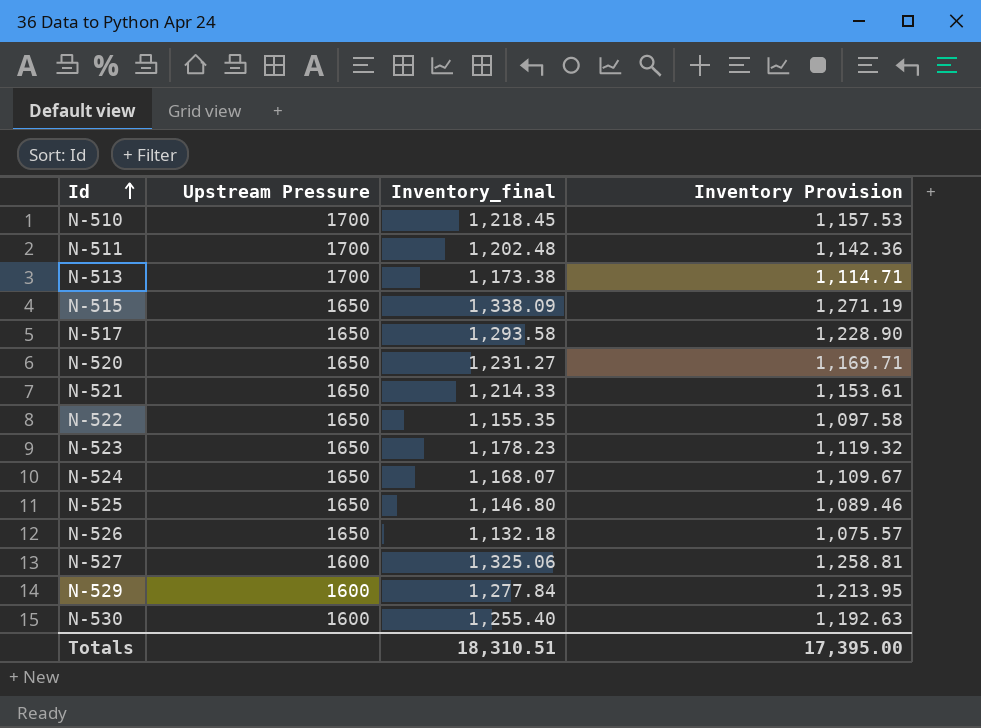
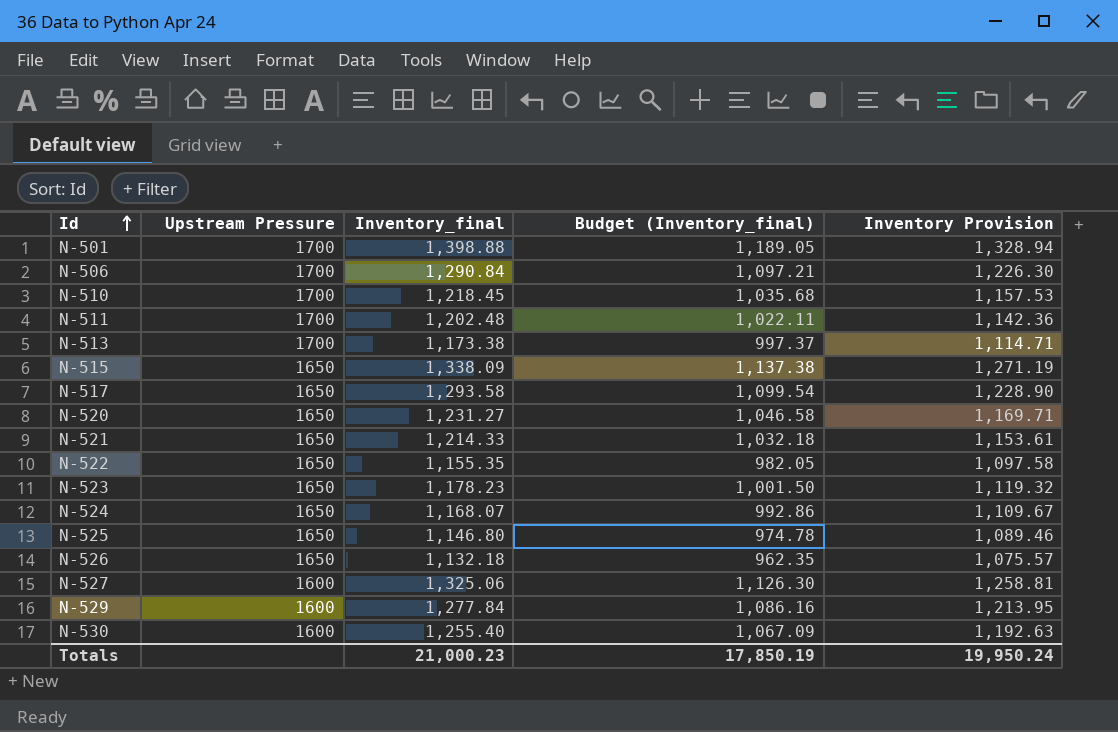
column Budget (Inventory_final) | formula: none -> [Inventory_final] * 0.85
row N-501: none -> 1700 | 1,398.88 | 1,189.05 | 1,328.94
row N-506: none -> 1700 | 1,290.84 | 1,097.21 | 1,226.30
Totals | Inventory_final: 18,310.51 -> 21,000.23
Totals | Inventory Provision: 17,395.00 -> 19,950.24

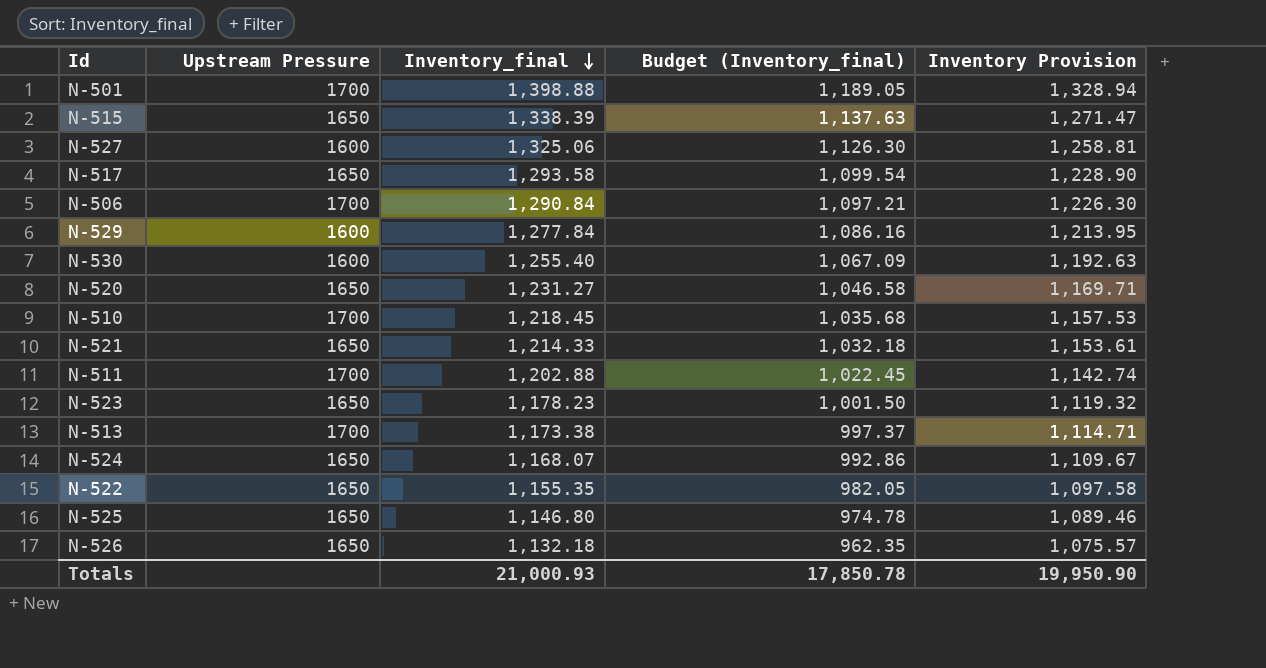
row order: Id ascending -> Inventory_final descending
N-515 | Inventory_final: 1,338.09 -> 1,338.39
N-515 | Budget (Inventory_final): 1,137.38 -> 1,137.63
N-515 | Inventory Provision: 1,271.19 -> 1,271.47
N-511 | Inventory_final: 1,202.48 -> 1,202.88
N-511 | Budget (Inventory_final): 1,022.11 -> 1,022.45
N-511 | Inventory Provision: 1,142.36 -> 1,142.74
Totals | Inventory_final: 21,000.23 -> 21,000.93
Totals | Budget (Inventory_final): 17,850.19 -> 17,850.78
Totals | Inventory Provision: 19,950.24 -> 19,950.90

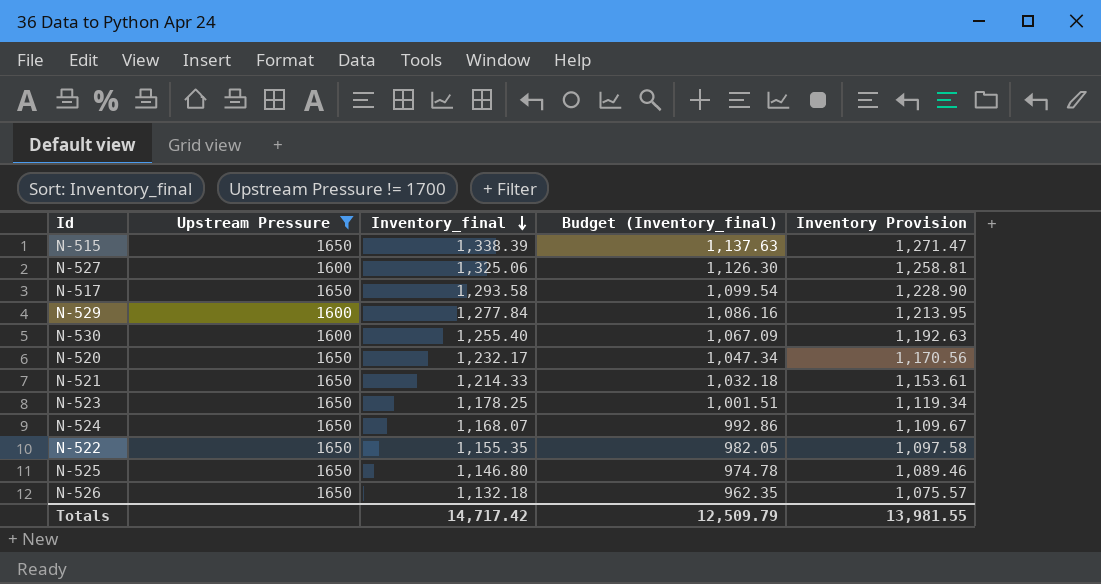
filter: none -> Upstream Pressure != 1700
N-520 | Inventory_final: 1,231.27 -> 1,232.17
N-520 | Budget (Inventory_final): 1,046.58 -> 1,047.34
N-520 | Inventory Provision: 1,169.71 -> 1,170.56
N-523 | Inventory_final: 1,178.23 -> 1,178.25
N-523 | Budget (Inventory_final): 1,001.50 -> 1,001.51
N-523 | Inventory Provision: 1,119.32 -> 1,119.34
Totals | Inventory_final: 21,000.93 -> 14,717.42
Totals | Budget (Inventory_final): 17,850.78 -> 12,509.79
Totals | Inventory Provision: 19,950.90 -> 13,981.55

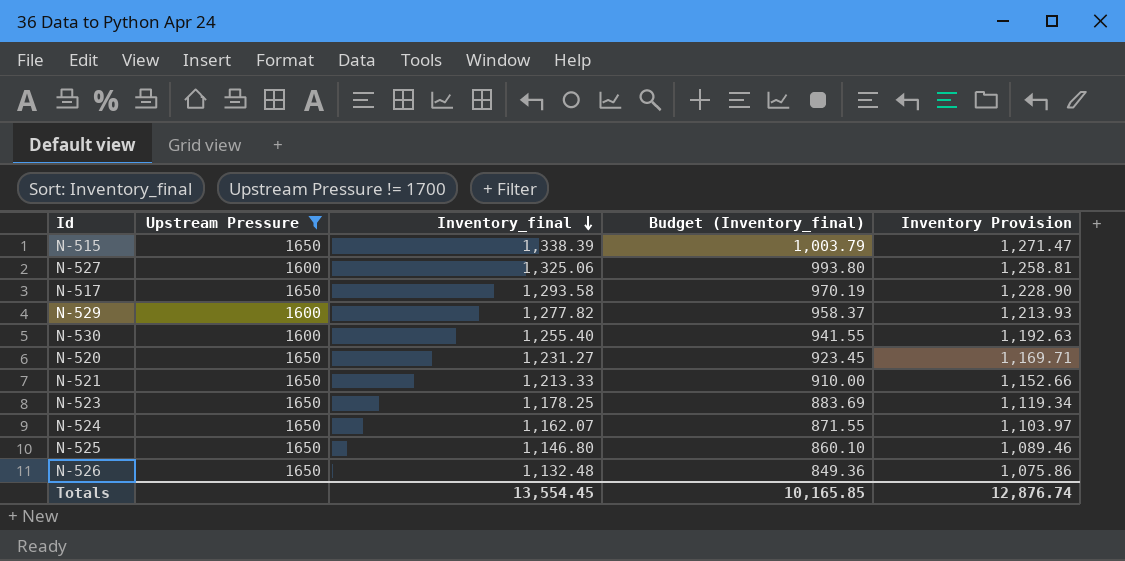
column Budget (Inventory_final) | formula: [Inventory_final] * 0.85 -> [Inventory_final] * 0.75
row N-522: 1650 | 1,155.35 | 982.05 | 1,097.58 -> none
N-529 | Inventory_final: 1,277.84 -> 1,277.82
N-529 | Inventory Provision: 1,213.95 -> 1,213.93
N-520 | Inventory_final: 1,232.17 -> 1,231.27
N-520 | Inventory Provision: 1,170.56 -> 1,169.71
N-521 | Inventory_final: 1,214.33 -> 1,213.33
N-521 | Inventory Provision: 1,153.61 -> 1,152.66
N-524 | Inventory_final: 1,168.07 -> 1,162.07
N-524 | Inventory Provision: 1,109.67 -> 1,103.97
N-526 | Inventory_final: 1,132.18 -> 1,132.48
N-526 | Inventory Provision: 1,075.57 -> 1,075.86
Totals | Inventory_final: 14,717.42 -> 13,554.45
Totals | Budget (Inventory_final): 12,509.79 -> 10,165.85
Totals | Inventory Provision: 13,981.55 -> 12,876.74

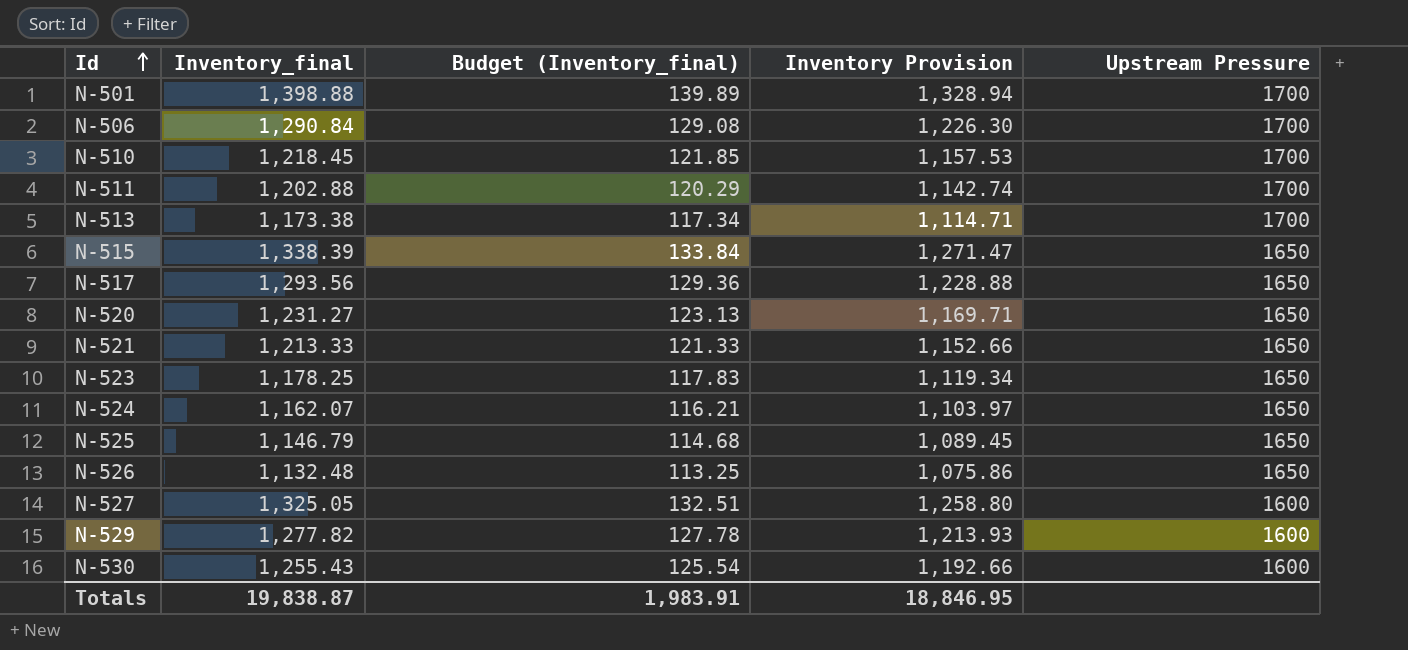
filter: Upstream Pressure != 1700 -> none
row order: Inventory_final descending -> Id ascending
column Budget (Inventory_final) | formula: [Inventory_final] * 0.75 -> [Inventory_final] * 0.1
column Upstream Pressure | position: 2 -> 5
N-517 | Inventory_final: 1,293.58 -> 1,293.56
N-517 | Inventory Provision: 1,228.90 -> 1,228.88
N-525 | Inventory_final: 1,146.80 -> 1,146.79
N-525 | Inventory Provision: 1,089.46 -> 1,089.45
N-527 | Inventory_final: 1,325.06 -> 1,325.05
N-527 | Inventory Provision: 1,258.81 -> 1,258.80
N-530 | Inventory_final: 1,255.40 -> 1,255.43
N-530 | Inventory Provision: 1,192.63 -> 1,192.66
Totals | Inventory_final: 13,554.45 -> 19,838.87
Totals | Budget (Inventory_final): 10,165.85 -> 1,983.91
Totals | Inventory Provision: 12,876.74 -> 18,846.95

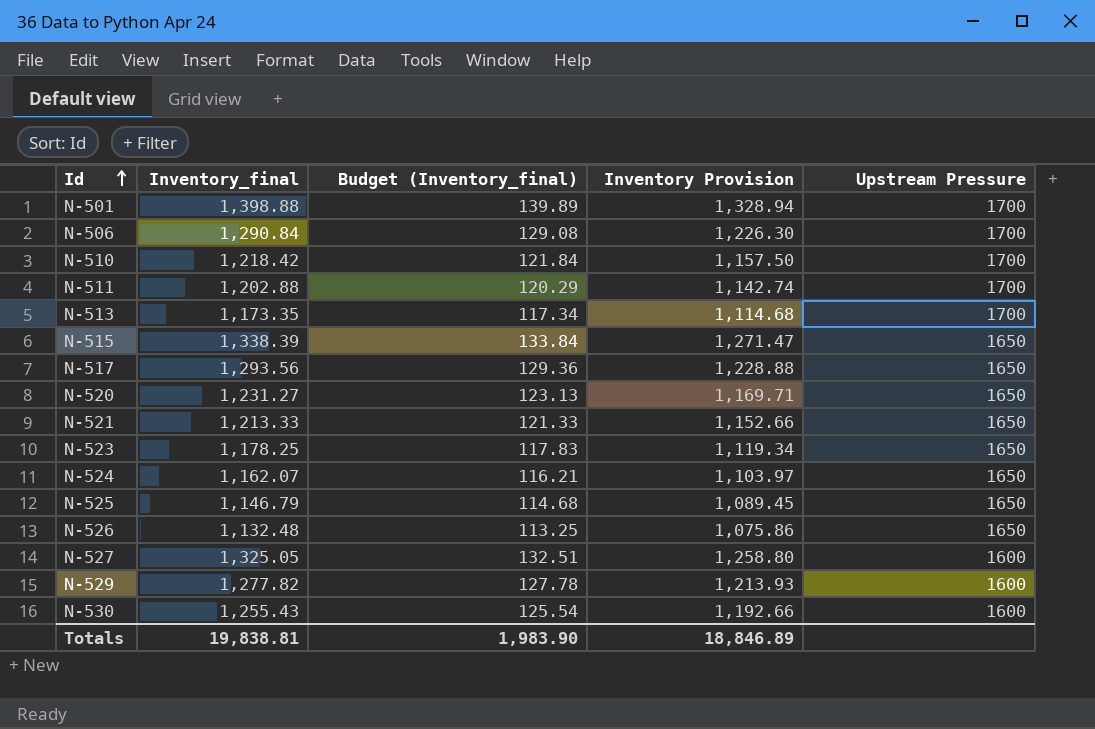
N-510 | Inventory_final: 1,218.45 -> 1,218.42
N-510 | Budget (Inventory_final): 121.85 -> 121.84
N-510 | Inventory Provision: 1,157.53 -> 1,157.50
N-513 | Inventory_final: 1,173.38 -> 1,173.35
N-513 | Inventory Provision: 1,114.71 -> 1,114.68
Totals | Inventory_final: 19,838.87 -> 19,838.81
Totals | Budget (Inventory_final): 1,983.91 -> 1,983.90
Totals | Inventory Provision: 18,846.95 -> 18,846.89

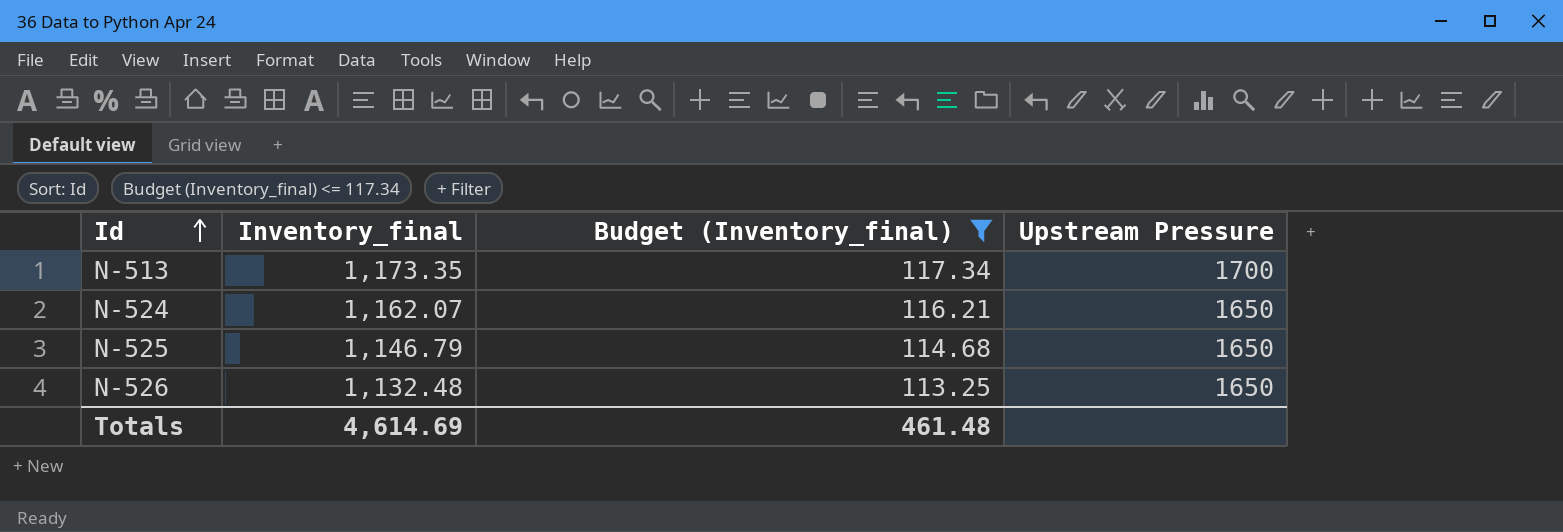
filter: none -> Budget (Inventory_final) <= 117.34
column Inventory Provision | formula: [Inventory_final] * 0.95 -> none
Totals | Inventory_final: 19,838.81 -> 4,614.69
Totals | Budget (Inventory_final): 1,983.90 -> 461.48

